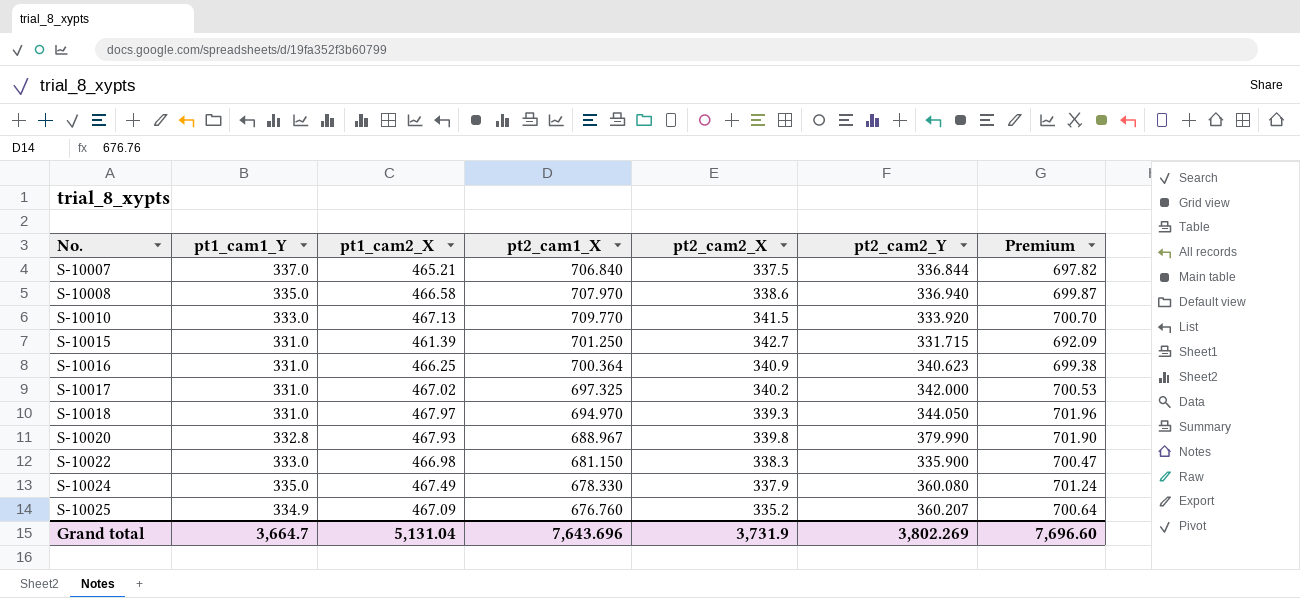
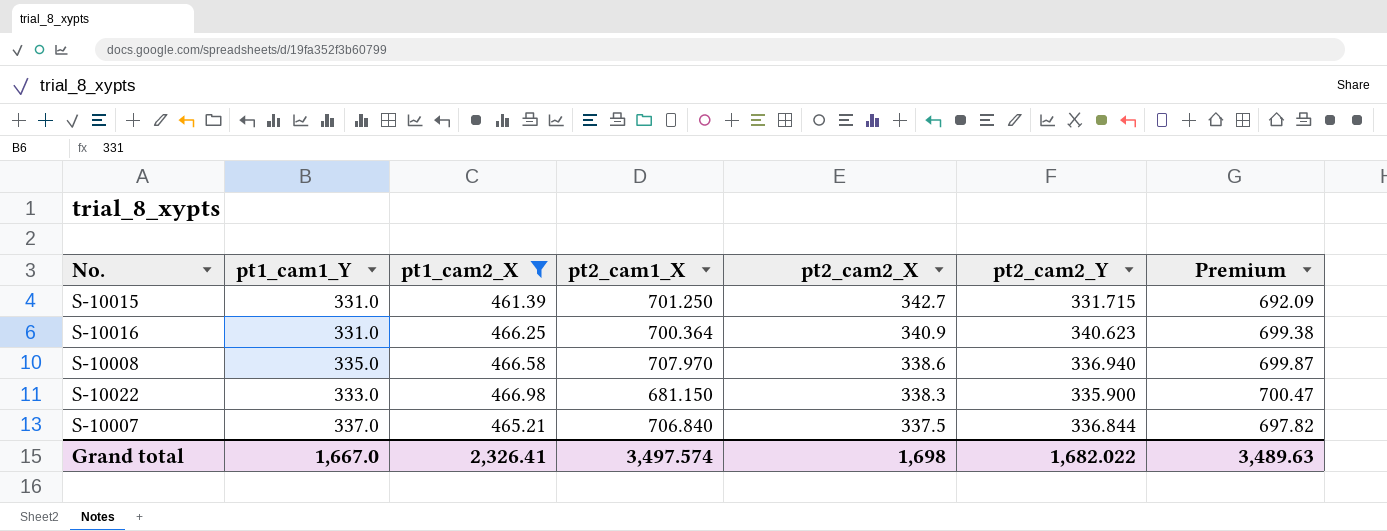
filter: none -> pt1_cam2_X <= 466.98
row order: No. ascending -> pt2_cam2_X descending
Grand total | pt1_cam1_Y: 3,664.7 -> 1,667.0
Grand total | pt1_cam2_X: 5,131.04 -> 2,326.41
Grand total | pt2_cam1_X: 7,643.696 -> 3,497.574
Grand total | pt2_cam2_X: 3,731.9 -> 1,698
Grand total | pt2_cam2_Y: 3,802.269 -> 1,682.022
Grand total | Premium: 7,696.60 -> 3,489.63

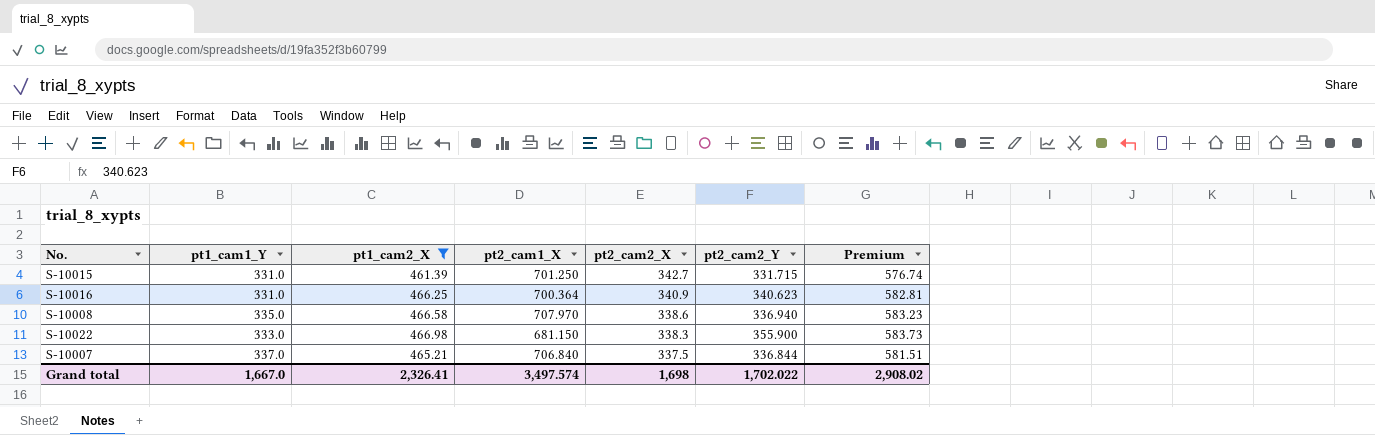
column Premium | formula: [pt1_cam2_X] * 1.5 -> [pt1_cam2_X] * 1.25
S-10022 | pt2_cam2_Y: 335.900 -> 355.900
Grand total | pt2_cam2_Y: 1,682.022 -> 1,702.022
Grand total | Premium: 3,489.63 -> 2,908.02

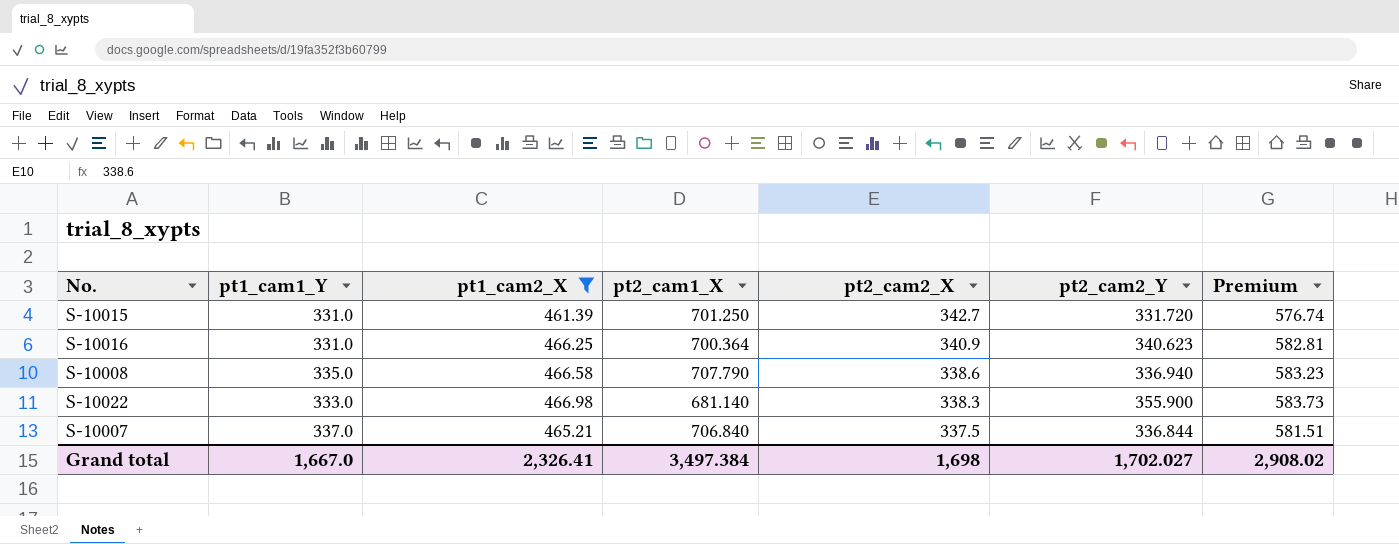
S-10015 | pt2_cam2_Y: 331.715 -> 331.720
S-10008 | pt2_cam1_X: 707.970 -> 707.790
S-10022 | pt2_cam1_X: 681.150 -> 681.140
Grand total | pt2_cam1_X: 3,497.574 -> 3,497.384
Grand total | pt2_cam2_Y: 1,702.022 -> 1,702.027

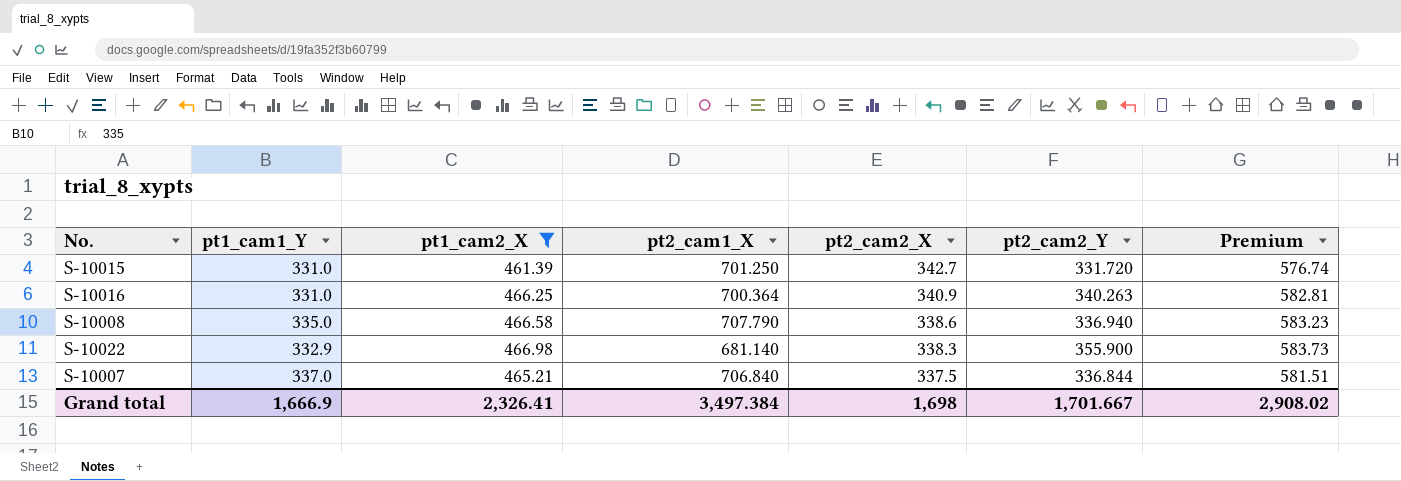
S-10016 | pt2_cam2_Y: 340.623 -> 340.263
S-10022 | pt1_cam1_Y: 333.0 -> 332.9
Grand total | pt1_cam1_Y: 1,667.0 -> 1,666.9
Grand total | pt2_cam2_Y: 1,702.027 -> 1,701.667

